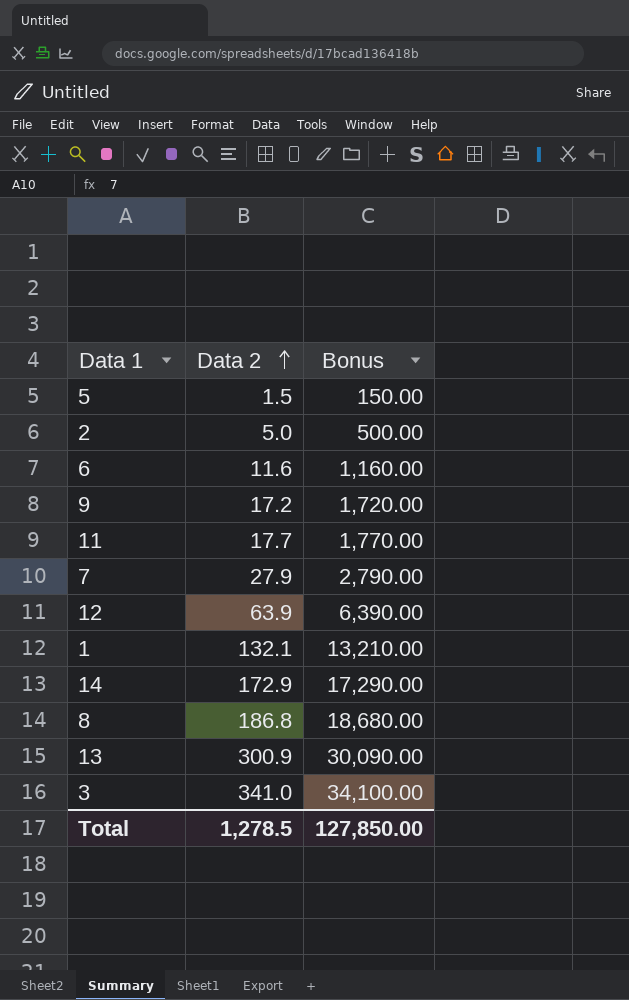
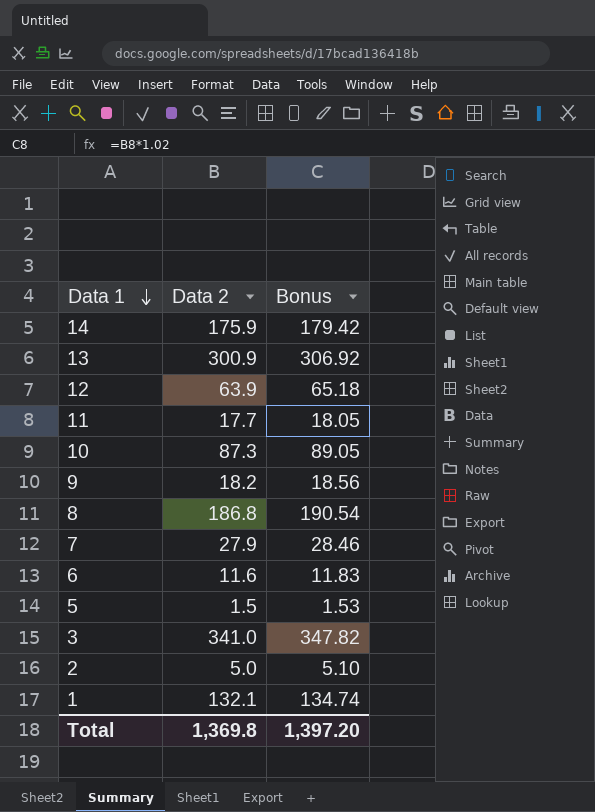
row order: Data 2 ascending -> Data 1 descending
column Bonus | formula: [Data 2] * 100 -> [Data 2] * 1.02
14 | Data 2: 172.9 -> 175.9
row 10: none -> 87.3 | 89.05
9 | Data 2: 17.2 -> 18.2
Total | Data 2: 1,278.5 -> 1,369.8
Total | Bonus: 127,850.00 -> 1,397.20

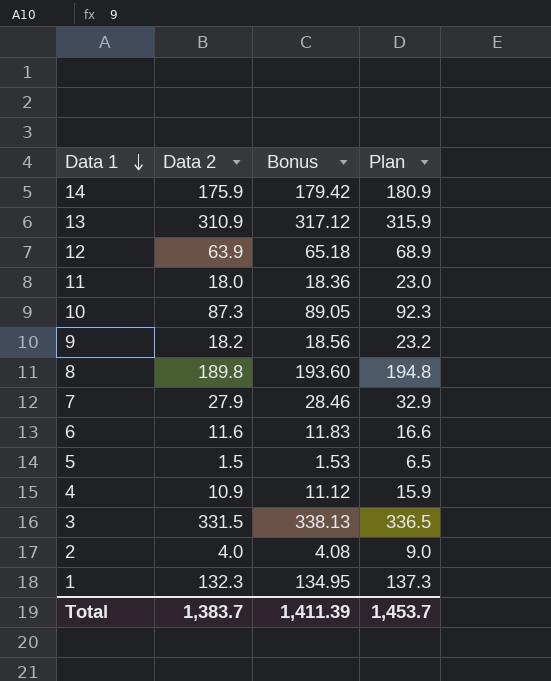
column Plan | formula: none -> [Data 2] + 5
13 | Data 2: 300.9 -> 310.9
13 | Bonus: 306.92 -> 317.12
11 | Data 2: 17.7 -> 18.0
11 | Bonus: 18.05 -> 18.36
8 | Data 2: 186.8 -> 189.8
8 | Bonus: 190.54 -> 193.60
row 4: none -> 10.9 | 11.12 | 15.9
3 | Data 2: 341.0 -> 331.5
3 | Bonus: 347.82 -> 338.13
2 | Data 2: 5.0 -> 4.0
2 | Bonus: 5.10 -> 4.08
1 | Data 2: 132.1 -> 132.3
1 | Bonus: 134.74 -> 134.95
Total | Data 2: 1,369.8 -> 1,383.7
Total | Bonus: 1,397.20 -> 1,411.39

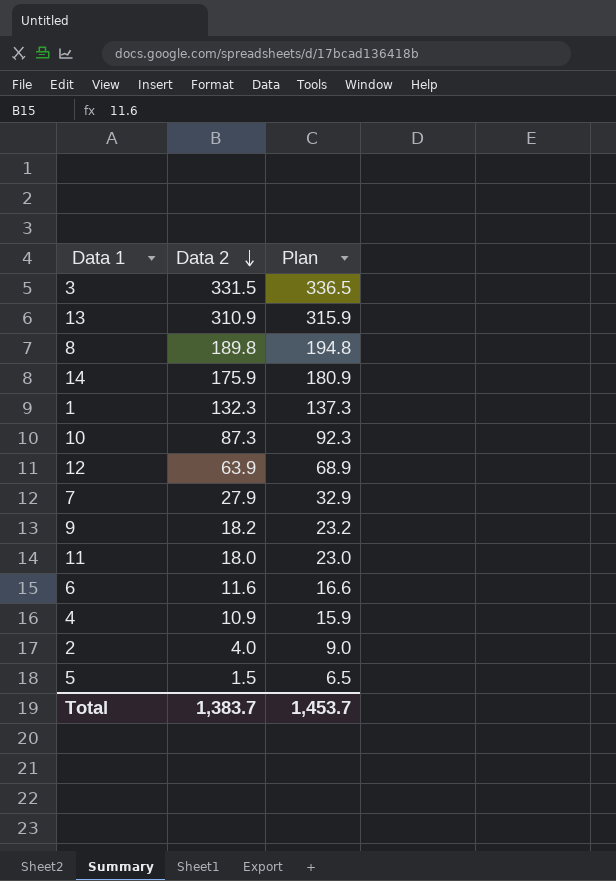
row order: Data 1 descending -> Data 2 descending
column Bonus | formula: [Data 2] * 1.02 -> none

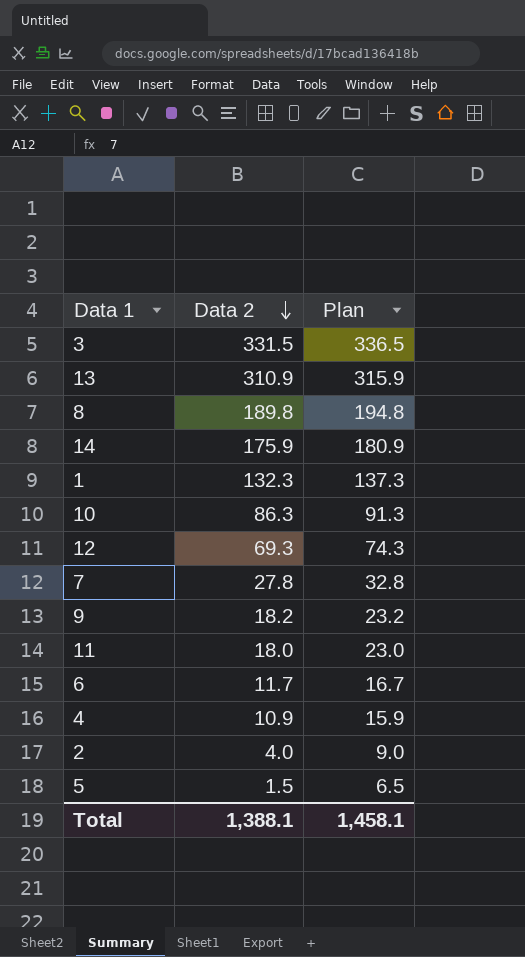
10 | Data 2: 87.3 -> 86.3
10 | Plan: 92.3 -> 91.3
12 | Data 2: 63.9 -> 69.3
12 | Plan: 68.9 -> 74.3
7 | Data 2: 27.9 -> 27.8
7 | Plan: 32.9 -> 32.8
6 | Data 2: 11.6 -> 11.7
6 | Plan: 16.6 -> 16.7
Total | Data 2: 1,383.7 -> 1,388.1
Total | Plan: 1,453.7 -> 1,458.1

